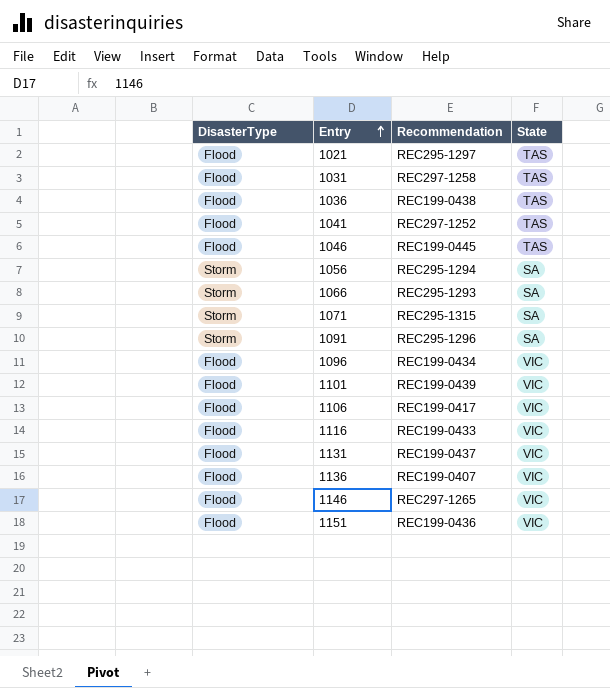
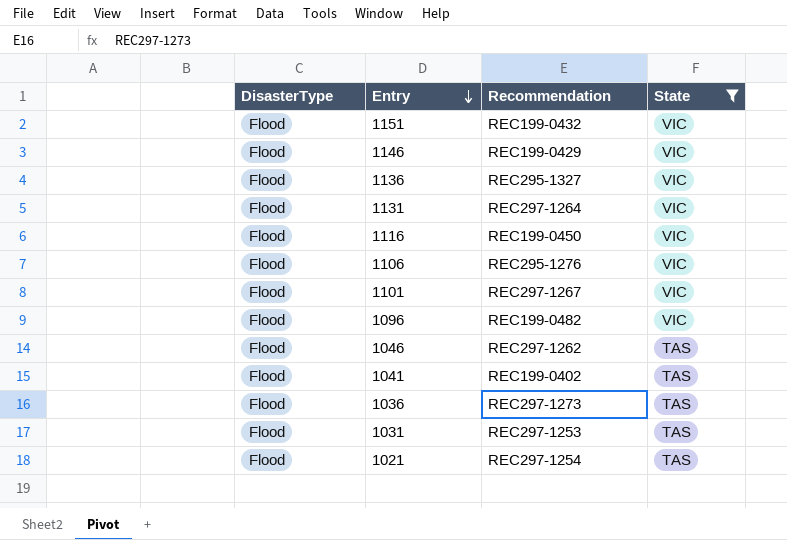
filter: none -> State != SA
row order: Entry ascending -> Entry descending
1151 | Recommendation: REC199-0436 -> REC199-0432
1146 | Recommendation: REC297-1265 -> REC199-0429
1136 | Recommendation: REC199-0407 -> REC295-1327
1131 | Recommendation: REC199-0437 -> REC297-1264
1116 | Recommendation: REC199-0433 -> REC199-0450
1106 | Recommendation: REC199-0417 -> REC295-1276
1101 | Recommendation: REC199-0439 -> REC297-1267
1096 | Recommendation: REC199-0434 -> REC199-0482
1046 | Recommendation: REC199-0445 -> REC297-1262
1041 | Recommendation: REC297-1252 -> REC199-0402
1036 | Recommendation: REC199-0438 -> REC297-1273
1031 | Recommendation: REC297-1258 -> REC297-1253
1021 | Recommendation: REC295-1297 -> REC297-1254

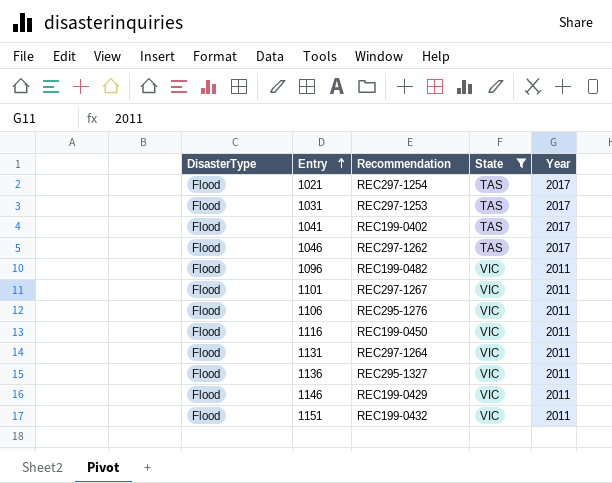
row order: Entry descending -> Entry ascending
column Year | position: none -> 5
row 1036: Flood | REC297-1273 | TAS -> none

